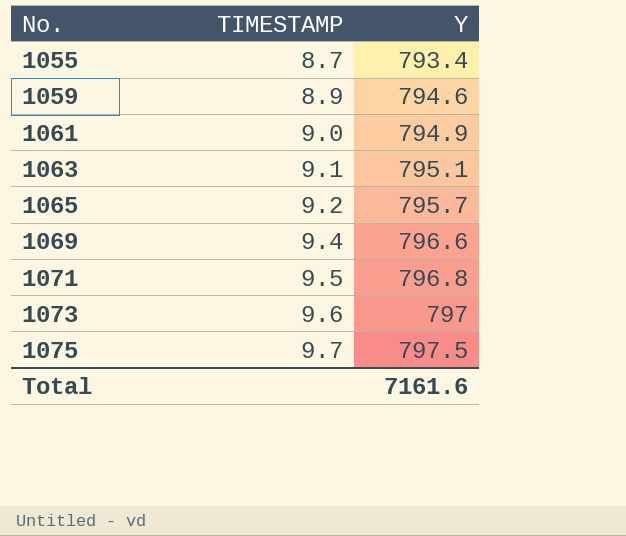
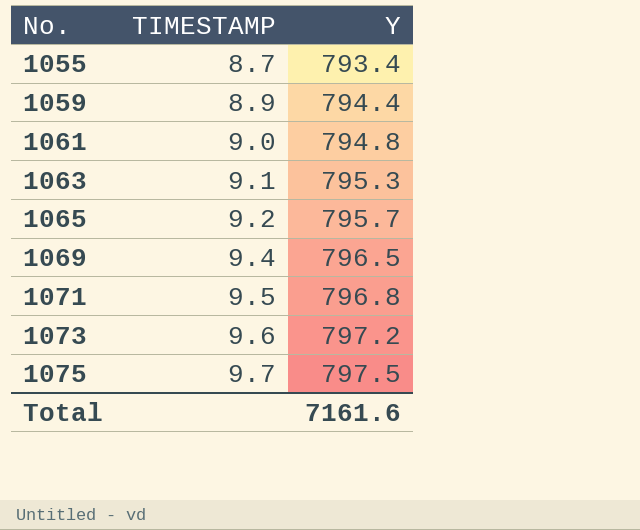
1059 | Y: 794.6 -> 794.4
1061 | Y: 794.9 -> 794.8
1063 | Y: 795.1 -> 795.3
1069 | Y: 796.6 -> 796.5
1073 | Y: 797 -> 797.2

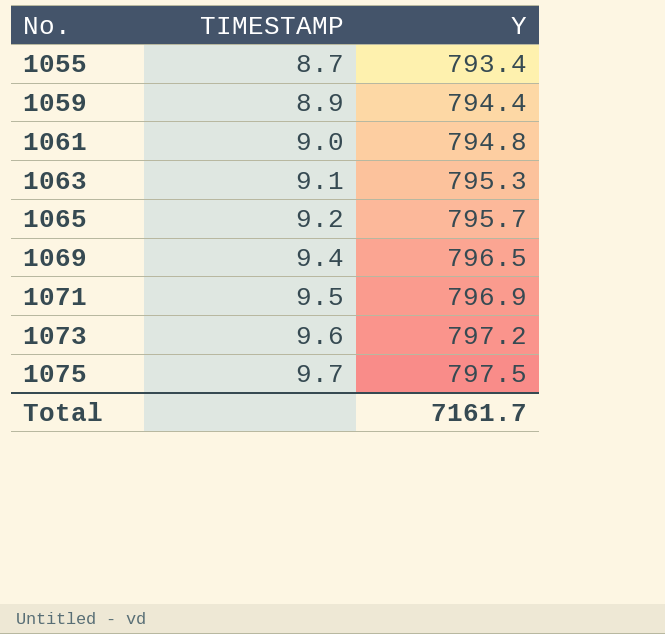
1071 | Y: 796.8 -> 796.9
Total | Y: 7161.6 -> 7161.7

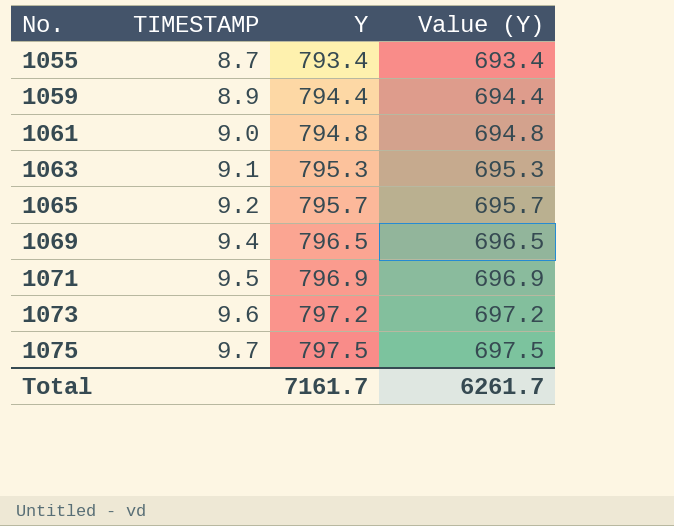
column Value (Y) | formula: none -> [Y] - 100

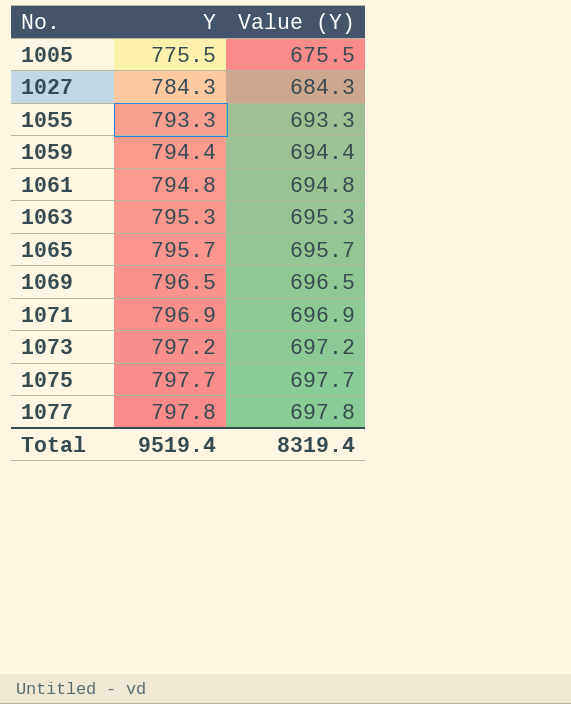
column TIMESTAMP | position: 2 -> none
row 1005: none -> 775.5 | 675.5
row 1027: none -> 784.3 | 684.3
1055 | Y: 793.4 -> 793.3
1055 | Value (Y): 693.4 -> 693.3
1075 | Y: 797.5 -> 797.7
1075 | Value (Y): 697.5 -> 697.7
row 1077: none -> 797.8 | 697.8
Total | Y: 7161.7 -> 9519.4
Total | Value (Y): 6261.7 -> 8319.4

